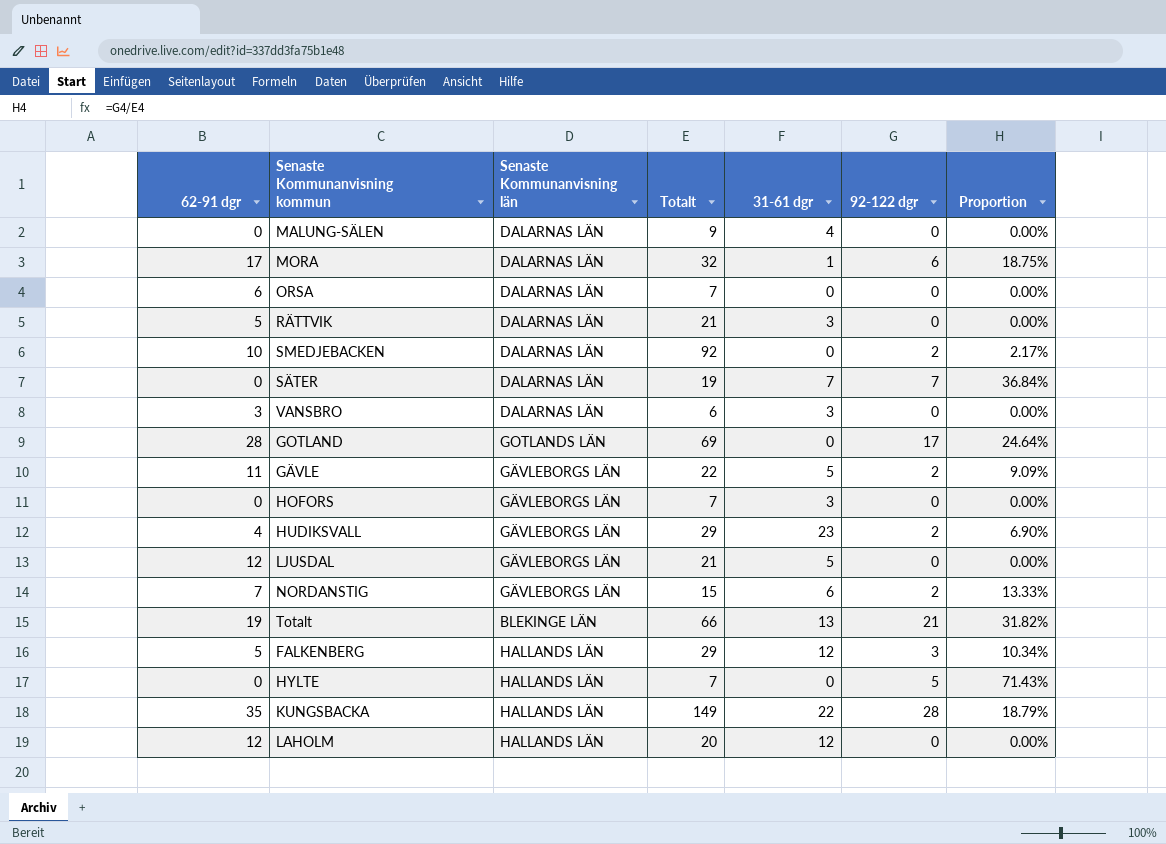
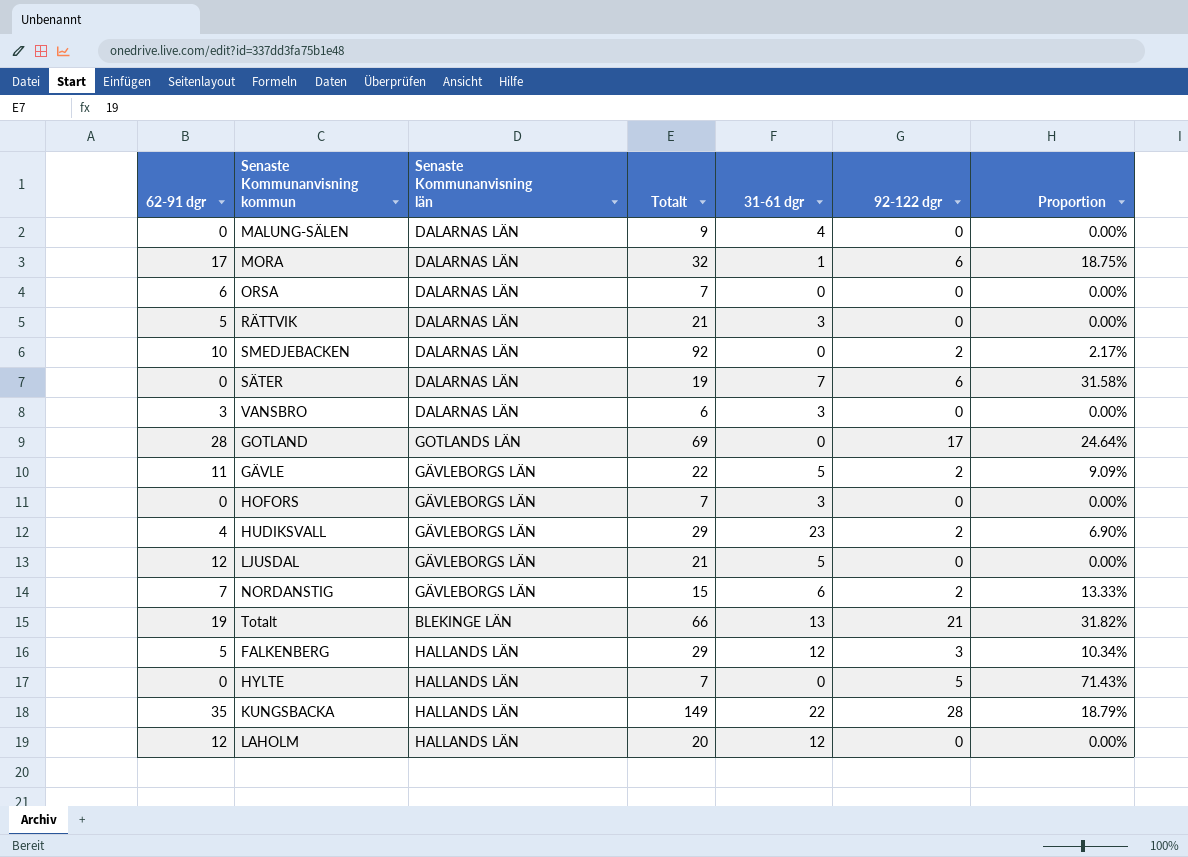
SÄTER | 92-122 dgr: 7 -> 6
SÄTER | Proportion: 36.84% -> 31.58%

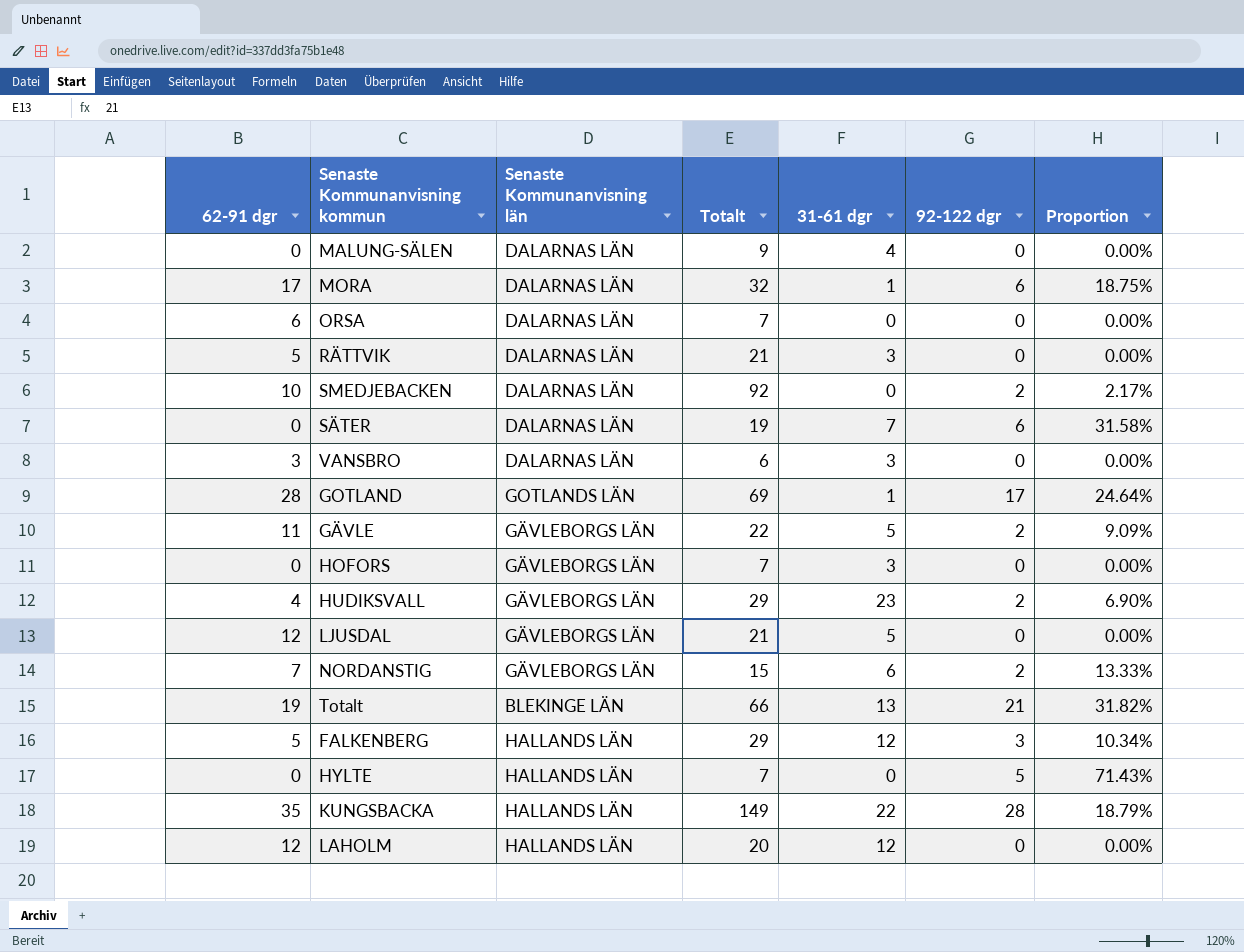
GOTLAND | 31-61 dgr: 0 -> 1

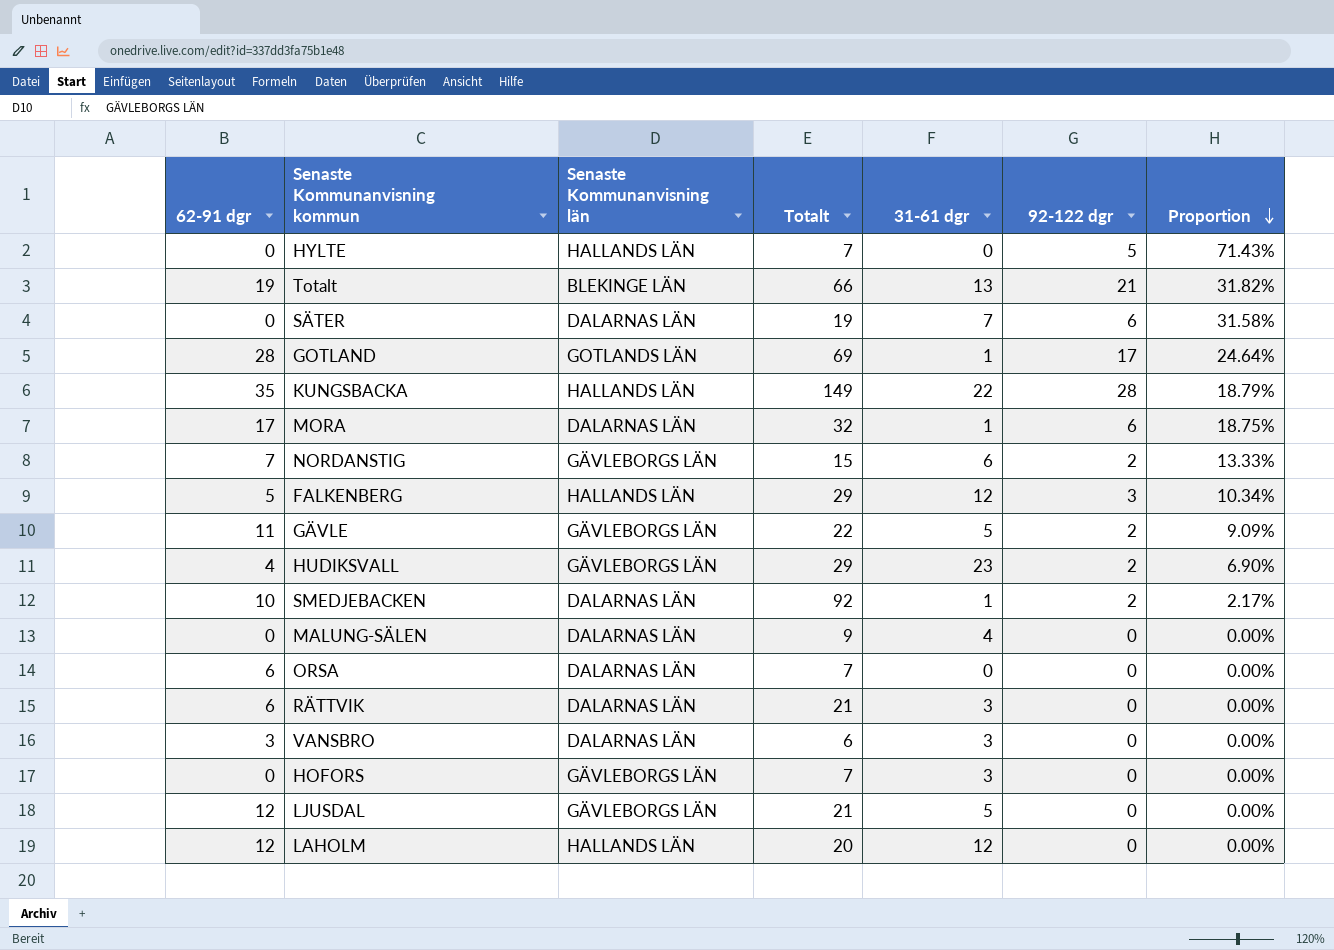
row order: none -> Proportion descending
SMEDJEBACKEN | 31-61 dgr: 0 -> 1
RÄTTVIK | 62-91 dgr: 5 -> 6

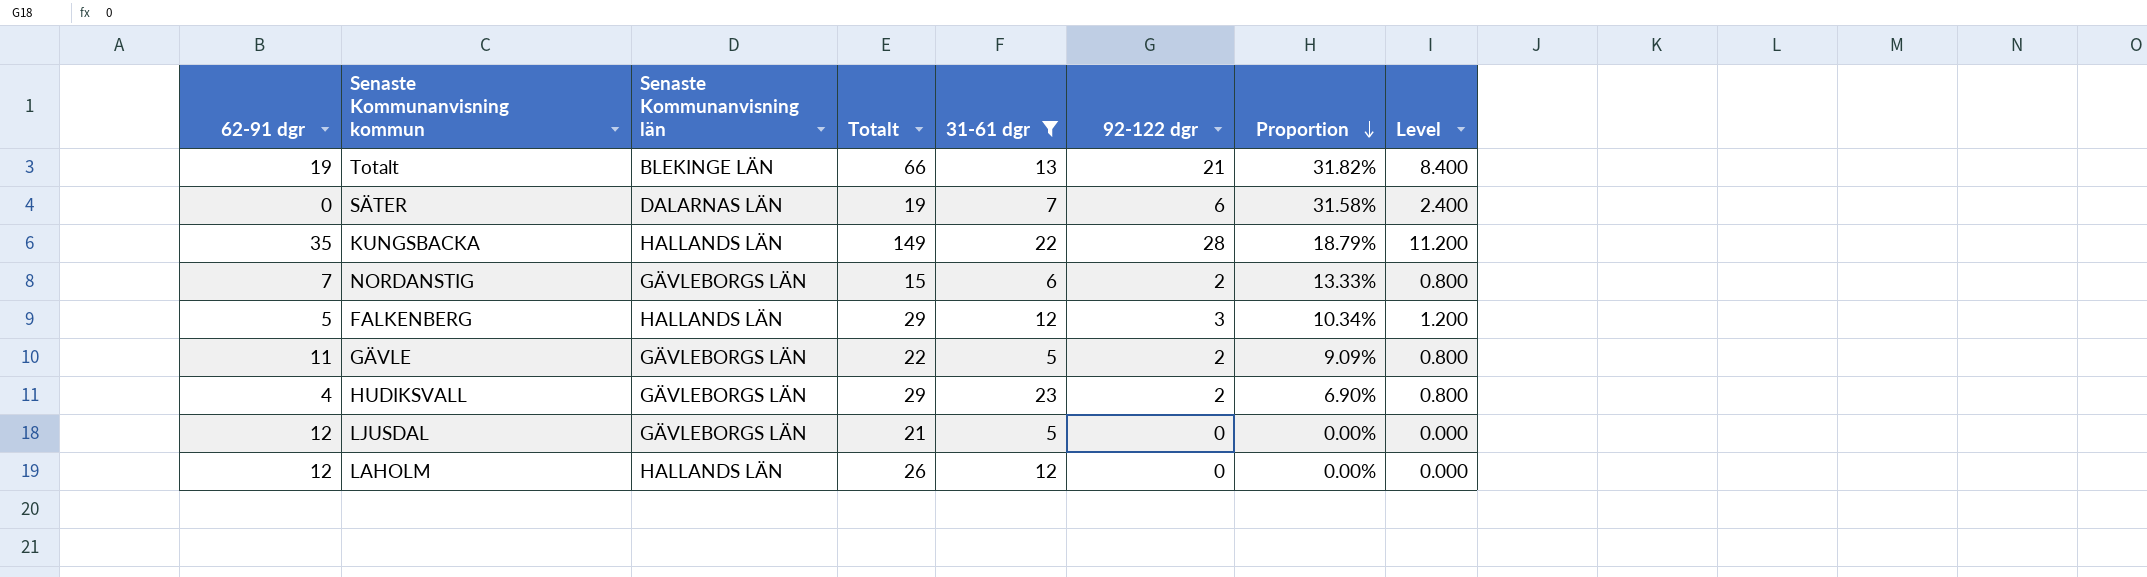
filter: none -> 31-61 dgr >= 5
column Level | formula: none -> [92-122 dgr] * 0.4
LAHOLM | Totalt: 20 -> 26

